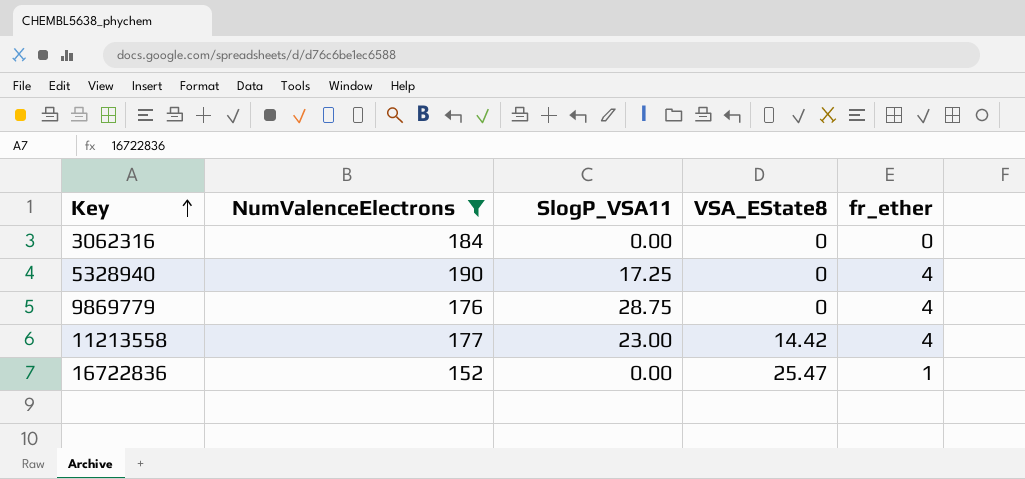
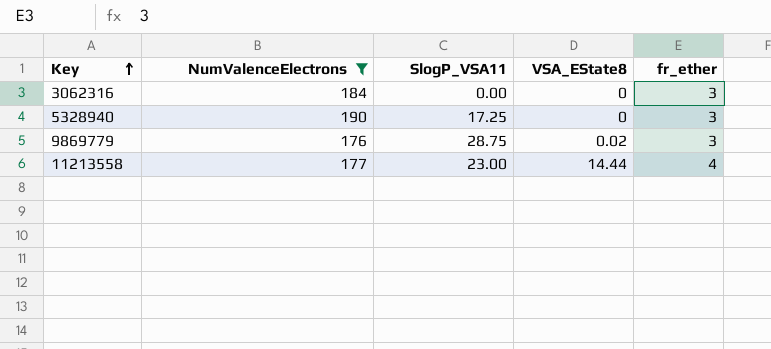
row 16722836: 152 | 0.00 | 25.47 | 1 -> none
3062316 | fr_ether: 0 -> 3
5328940 | fr_ether: 4 -> 3
9869779 | VSA_EState8: 0 -> 0.02
9869779 | fr_ether: 4 -> 3
11213558 | VSA_EState8: 14.42 -> 14.44

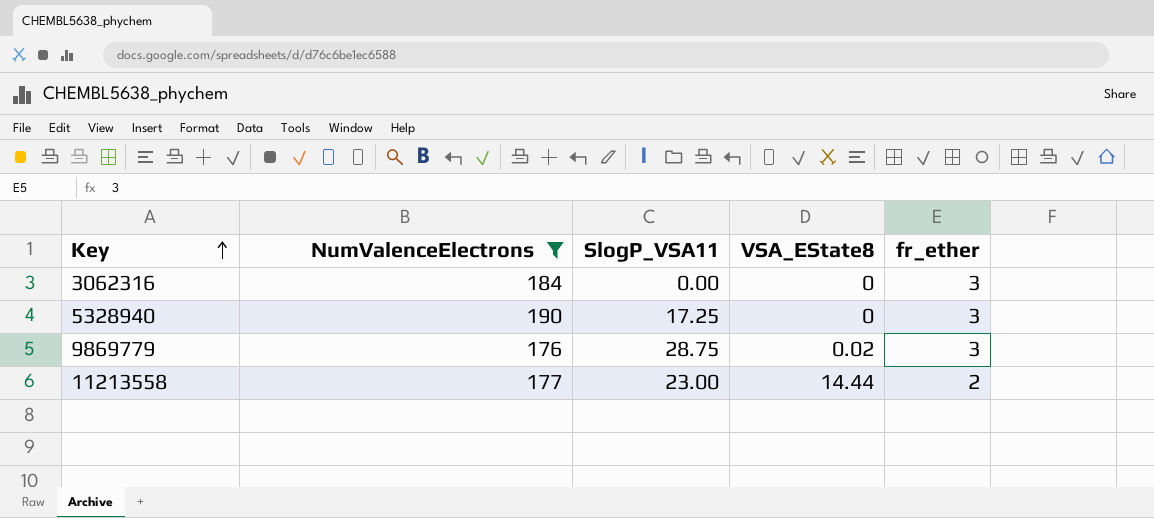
11213558 | fr_ether: 4 -> 2

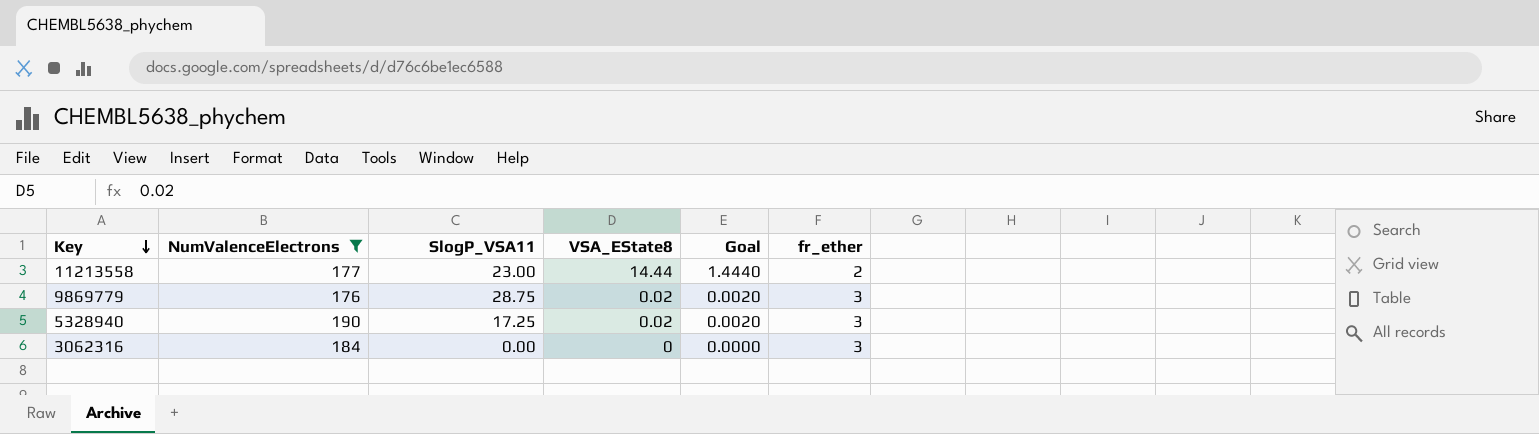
row order: Key ascending -> Key descending
column Goal | formula: none -> [VSA_EState8] * 0.1
5328940 | VSA_EState8: 0 -> 0.02

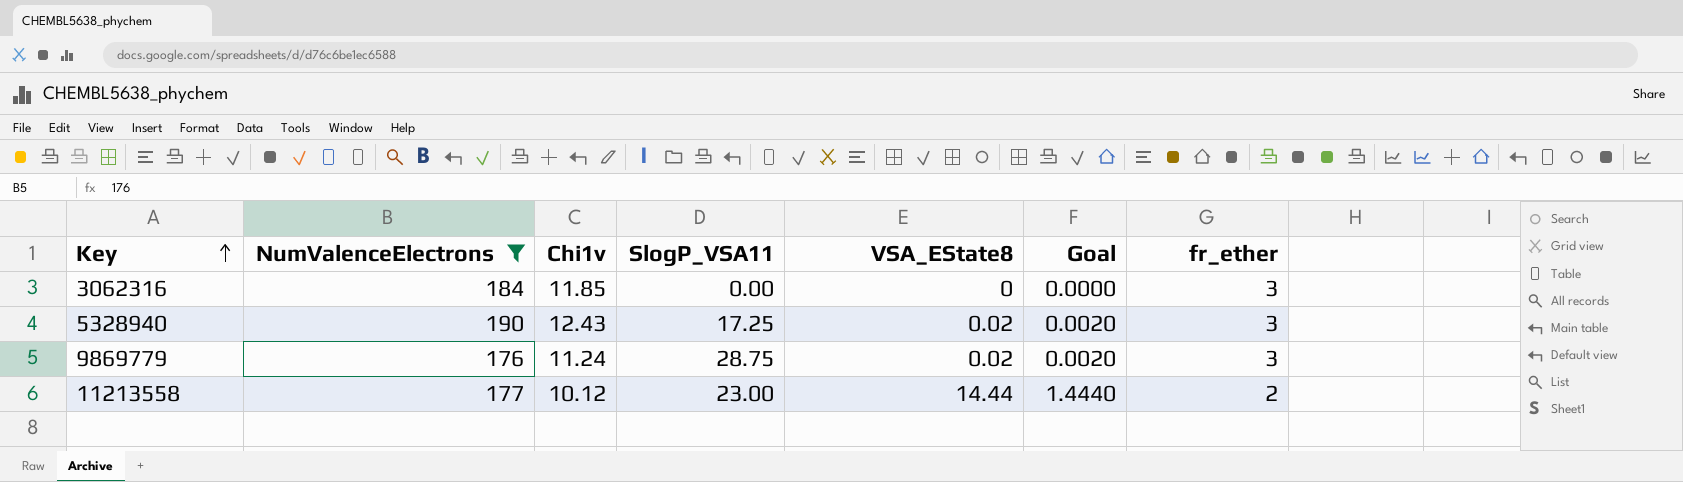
row order: Key descending -> Key ascending
column Chi1v | position: none -> 3

